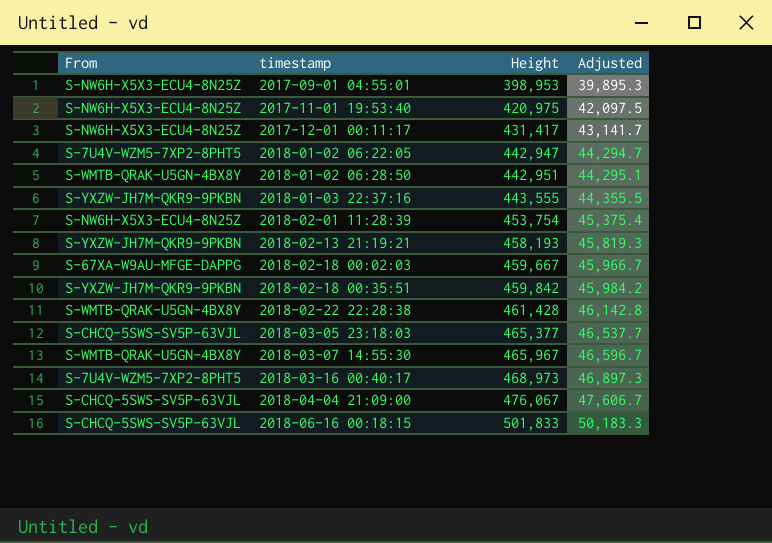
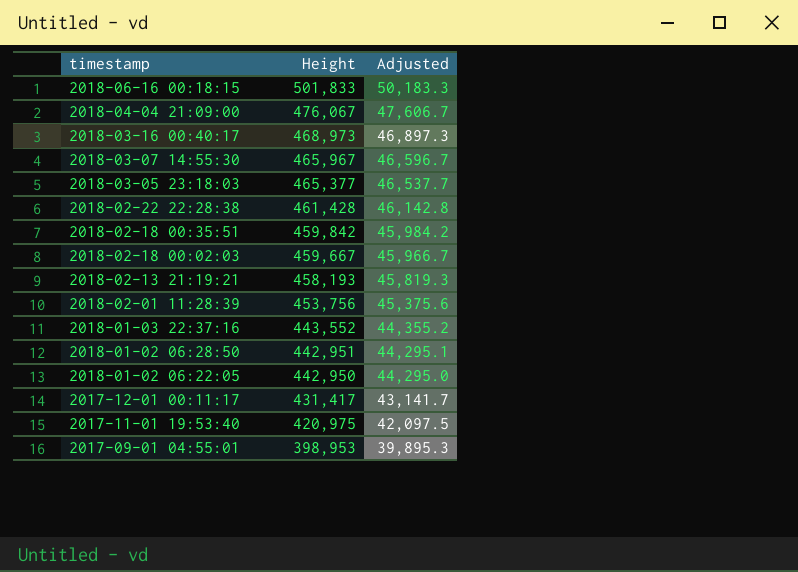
row order: timestamp ascending -> timestamp descending
column From | position: 1 -> none
2018-02-01 11:28:39 | Height: 453,754 -> 453,756
2018-02-01 11:28:39 | Adjusted: 45,375.4 -> 45,375.6
2018-01-03 22:37:16 | Height: 443,555 -> 443,552
2018-01-03 22:37:16 | Adjusted: 44,355.5 -> 44,355.2
2018-01-02 06:22:05 | Height: 442,947 -> 442,950
2018-01-02 06:22:05 | Adjusted: 44,294.7 -> 44,295.0

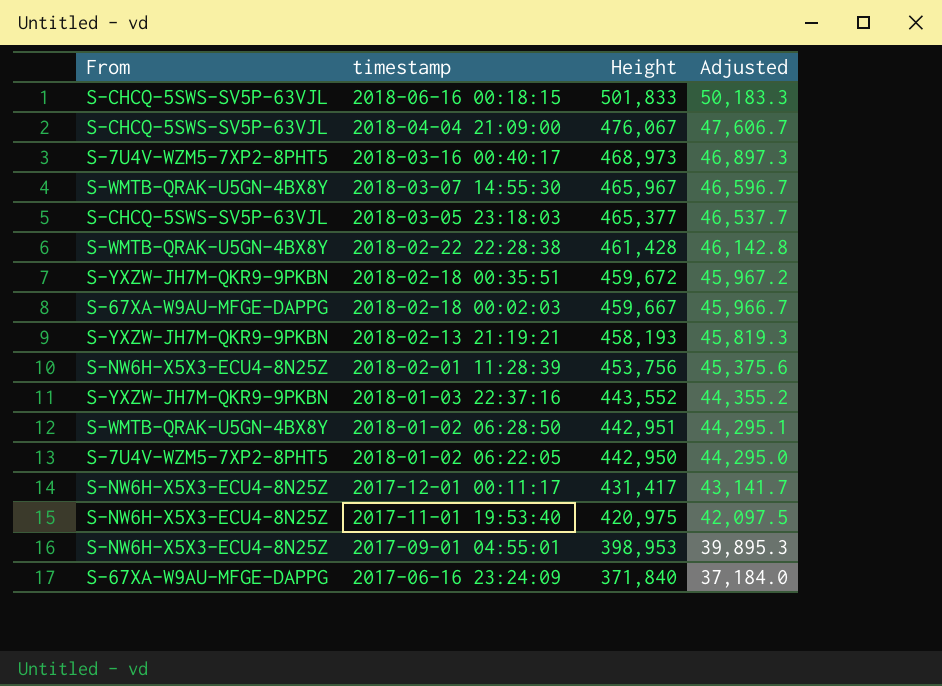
column From | position: none -> 1
2018-02-18 00:35:51 | Height: 459,842 -> 459,672
2018-02-18 00:35:51 | Adjusted: 45,984.2 -> 45,967.2
row 2017-06-16 23:24:09: none -> S-67XA-W9AU-MFGE-DAPPG | 371,840 | 37,184.0

